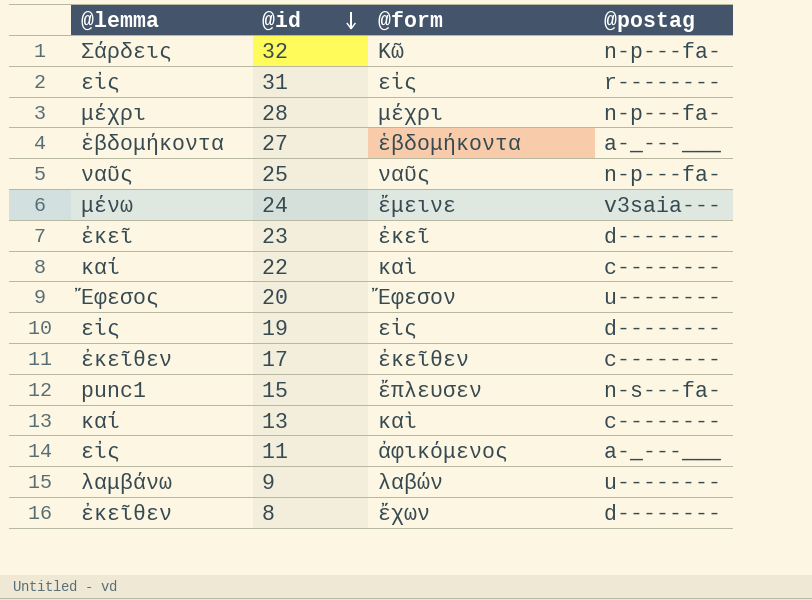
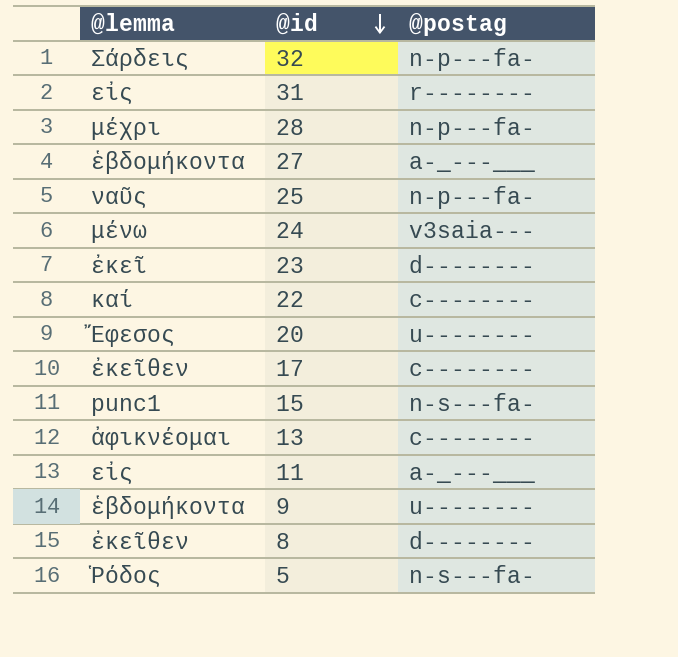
column @form | position: 3 -> none
row 19: εἰς | εἰς | d-------- -> none
13 | @lemma: καί -> ἀφικνέομαι
9 | @lemma: λαμβάνω -> ἑβδομήκοντα
row 5: none -> Ῥόδος | n-s---fa-

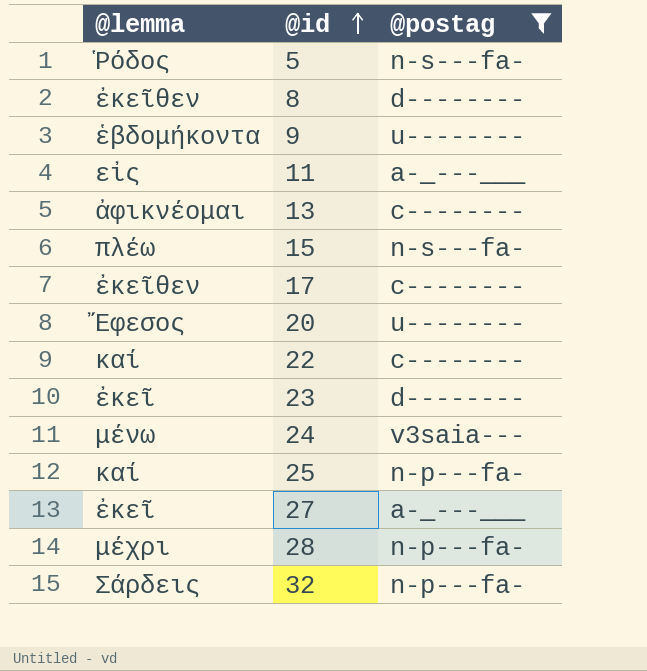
filter: none -> @postag != r--------
row order: @id descending -> @id ascending
15 | @lemma: punc1 -> πλέω
25 | @lemma: ναῦς -> καί
27 | @lemma: ἑβδομήκοντα -> ἐκεῖ

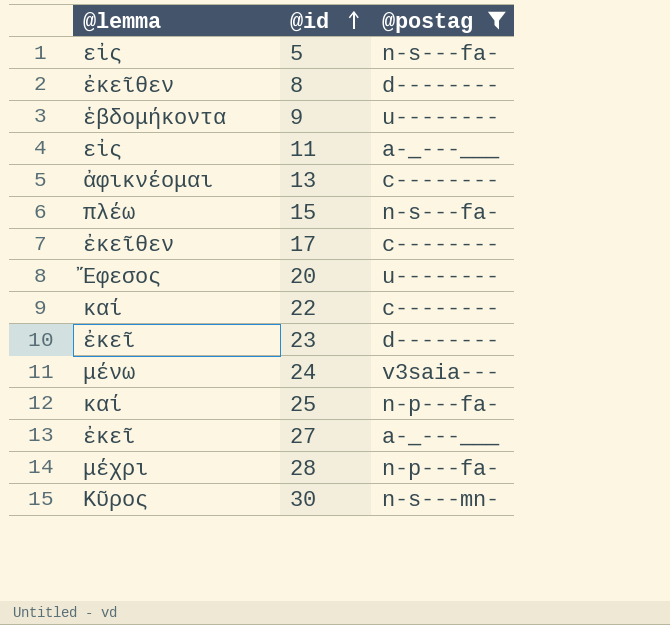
row 32: Σάρδεις | n-p---fa- -> none
5 | @lemma: Ῥόδος -> εἰς
row 30: none -> Κῦρος | n-s---mn-

